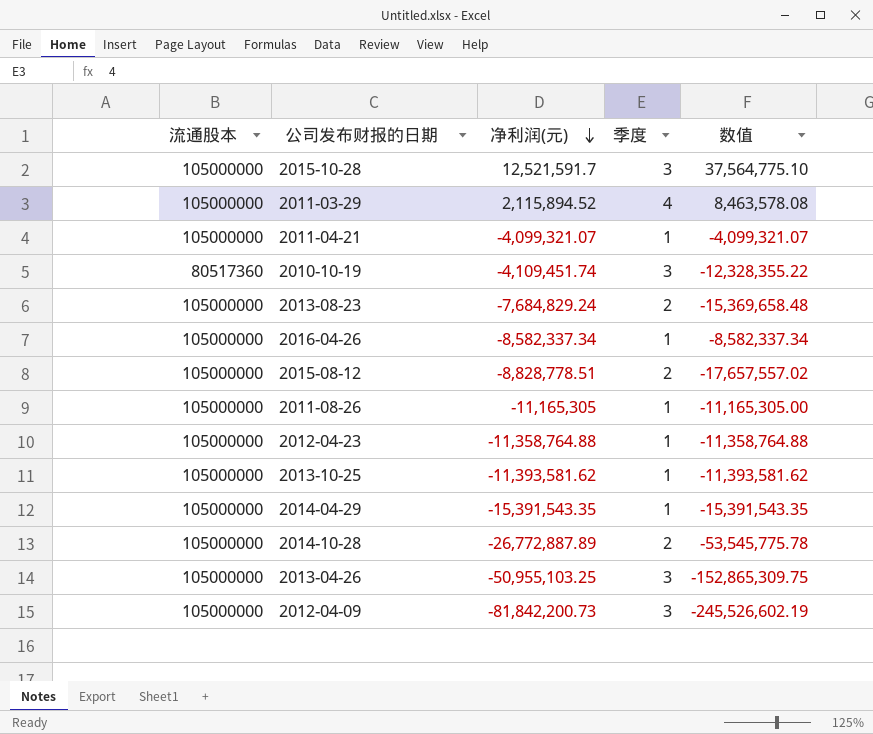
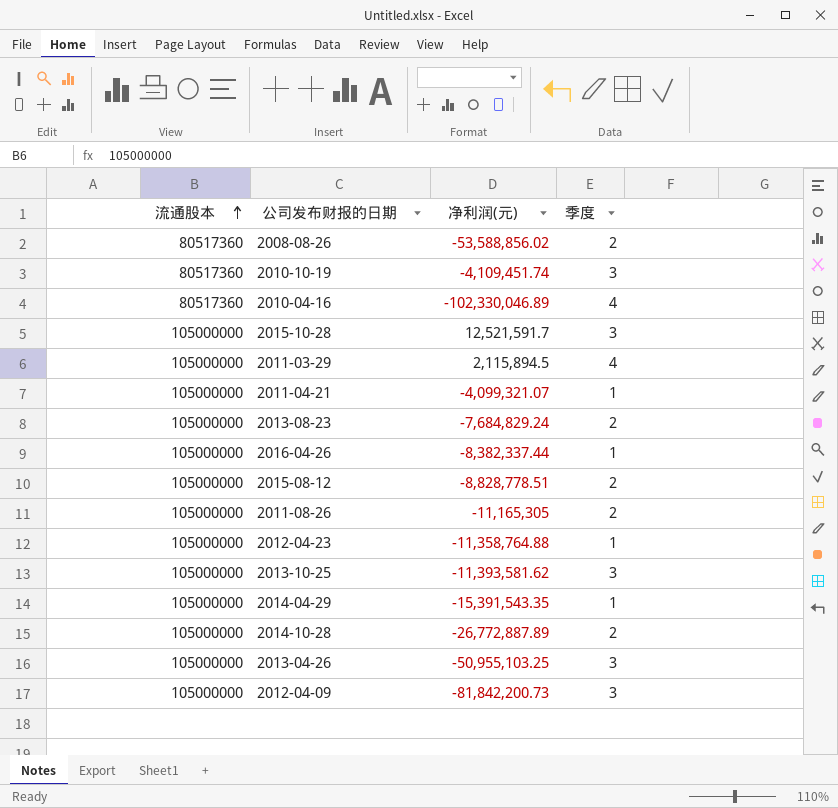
row order: 净利润(元) descending -> 流通股本 ascending
column 数值 | formula: [净利润(元)] * [季度] -> none
row 2008-08-26: none -> 80517360 | -53,588,856.02 | 2
row 2010-04-16: none -> 80517360 | -102,330,046.89 | 4
2011-03-29 | 净利润(元): 2,115,894.52 -> 2,115,894.5
2016-04-26 | 净利润(元): -8,582,337.34 -> -8,382,337.44
2011-08-26 | 季度: 1 -> 2
2013-10-25 | 季度: 1 -> 3

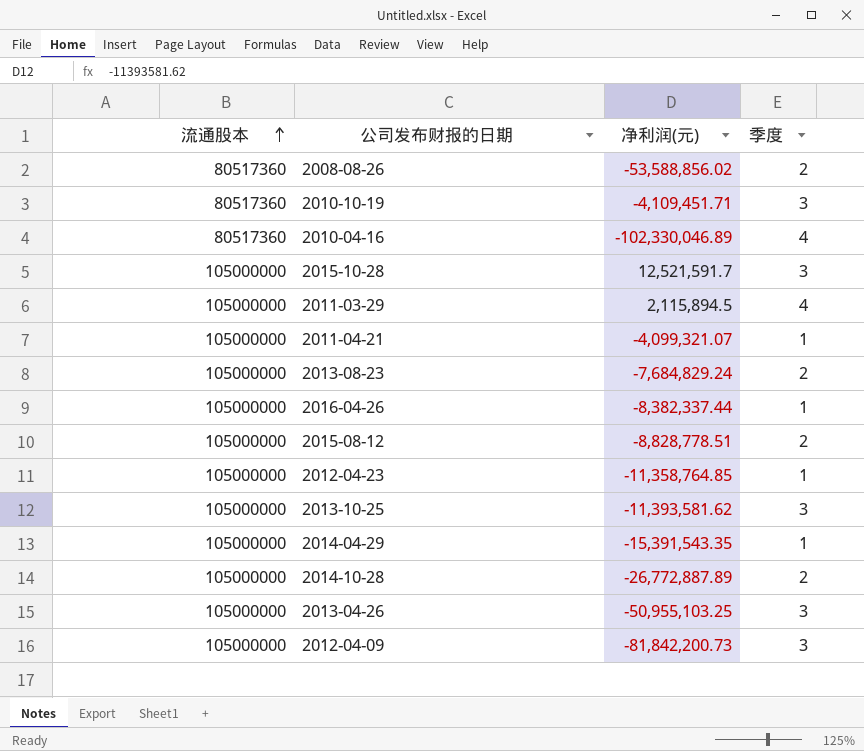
row 2011-08-26: 105000000 | -11,165,305 | 2 -> none
2010-10-19 | 净利润(元): -4,109,451.74 -> -4,109,451.71
2012-04-23 | 净利润(元): -11,358,764.88 -> -11,358,764.85

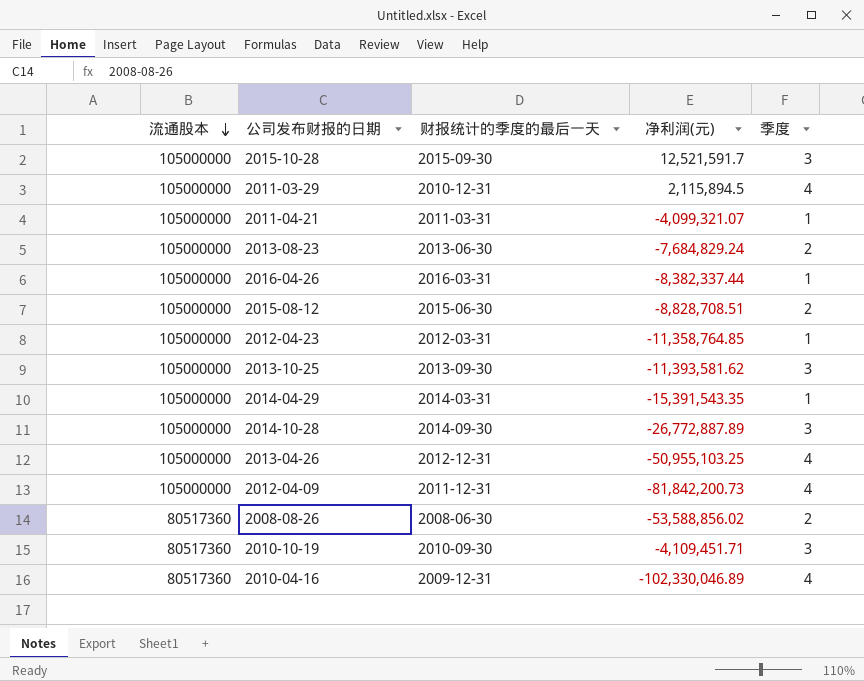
row order: 流通股本 ascending -> 流通股本 descending
column 财报统计的季度的最后一天 | position: none -> 3
2015-08-12 | 净利润(元): -8,828,778.51 -> -8,828,708.51
2014-10-28 | 季度: 2 -> 3
2013-04-26 | 季度: 3 -> 4
2012-04-09 | 季度: 3 -> 4

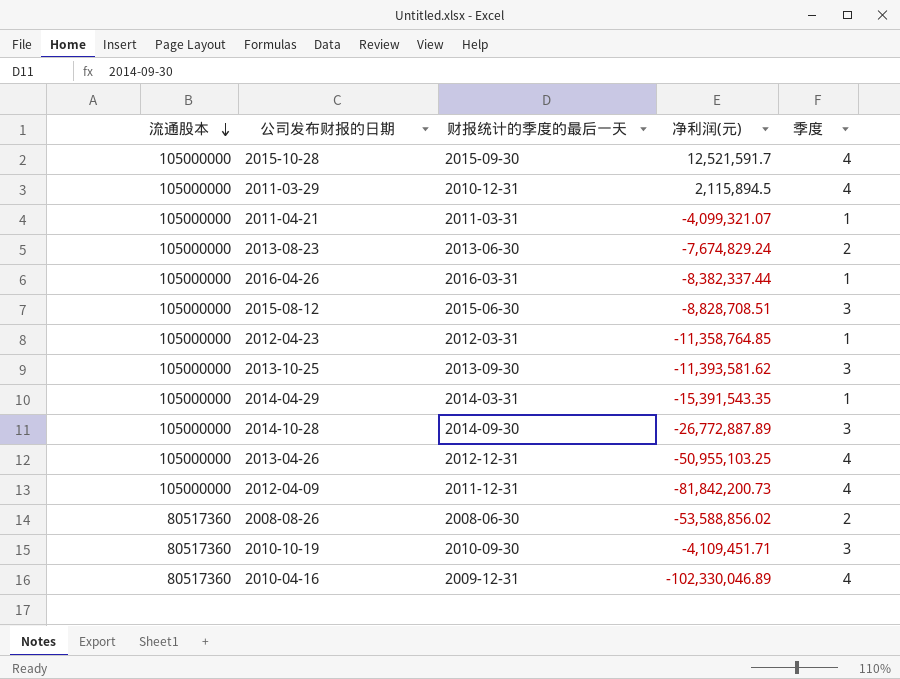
2015-10-28 | 季度: 3 -> 4
2013-08-23 | 净利润(元): -7,684,829.24 -> -7,674,829.24
2015-08-12 | 季度: 2 -> 3

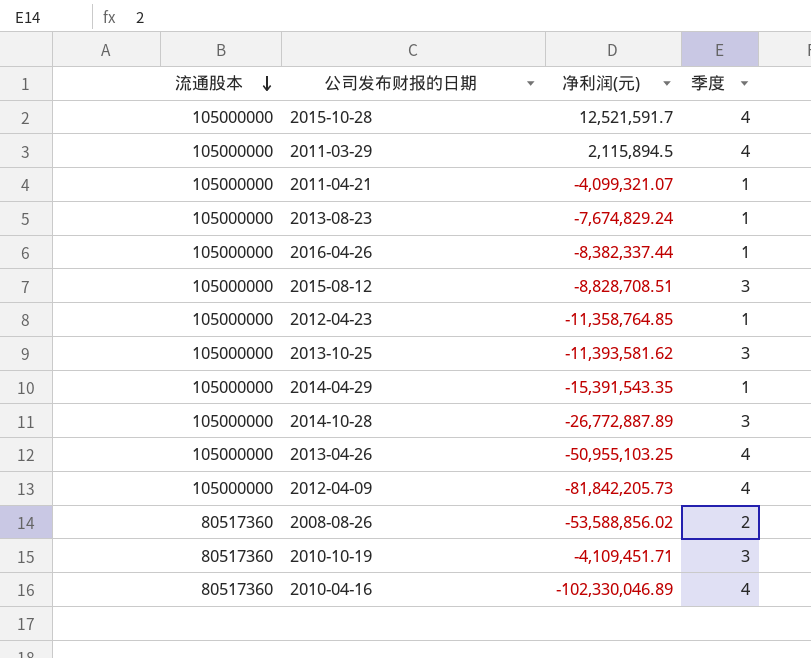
column 财报统计的季度的最后一天 | position: 3 -> none
2013-08-23 | 季度: 2 -> 1
2012-04-09 | 净利润(元): -81,842,200.73 -> -81,842,205.73

